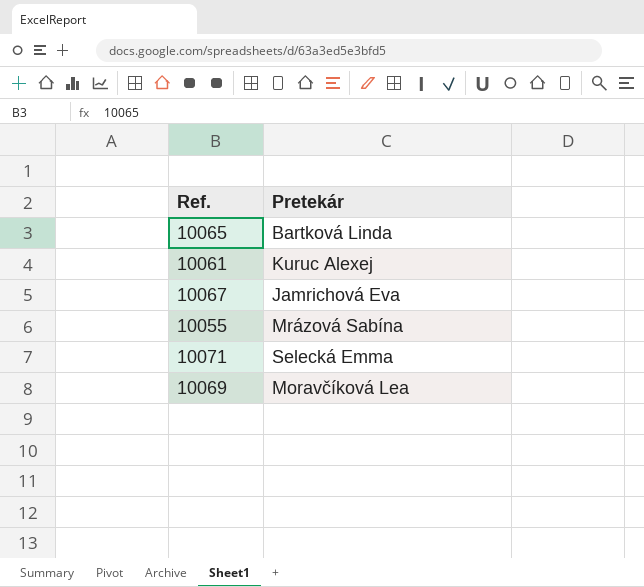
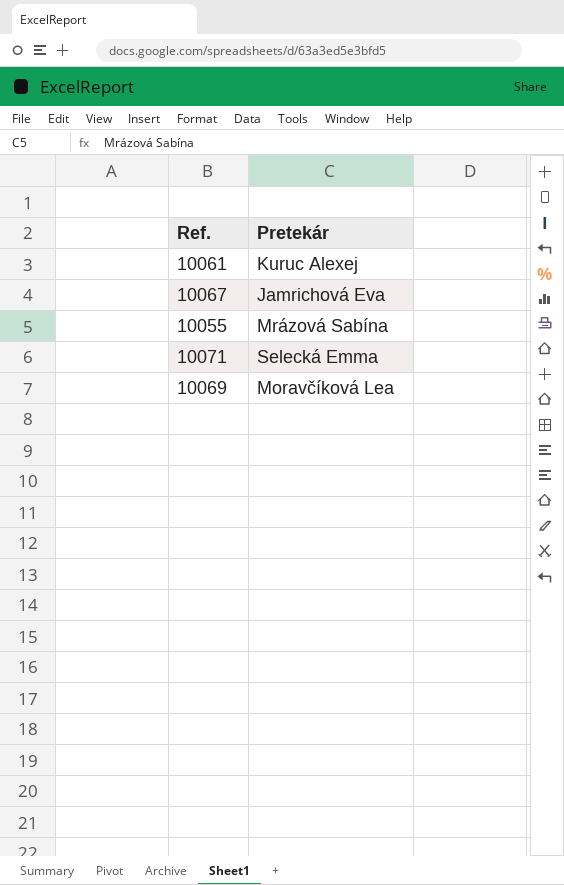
row 10065: Bartková Linda -> none

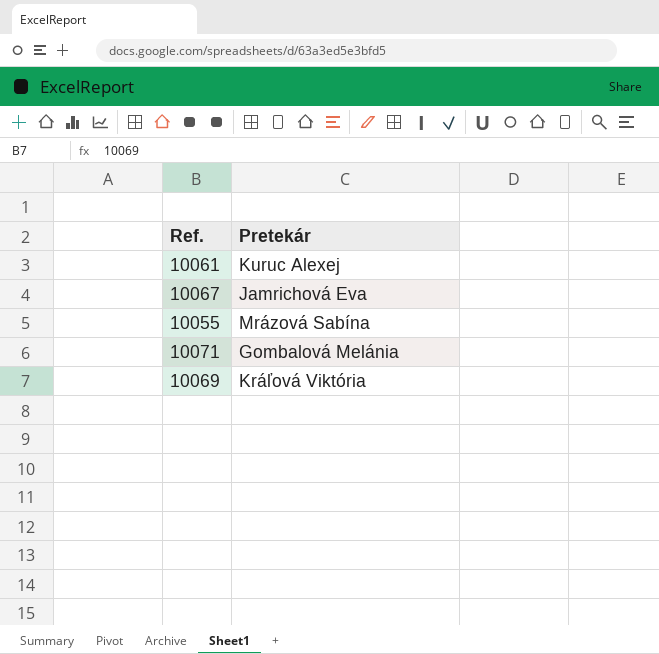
10071 | Pretekár: Selecká Emma -> Gombalová Melánia
10069 | Pretekár: Moravčíková Lea -> Kráľová Viktória

